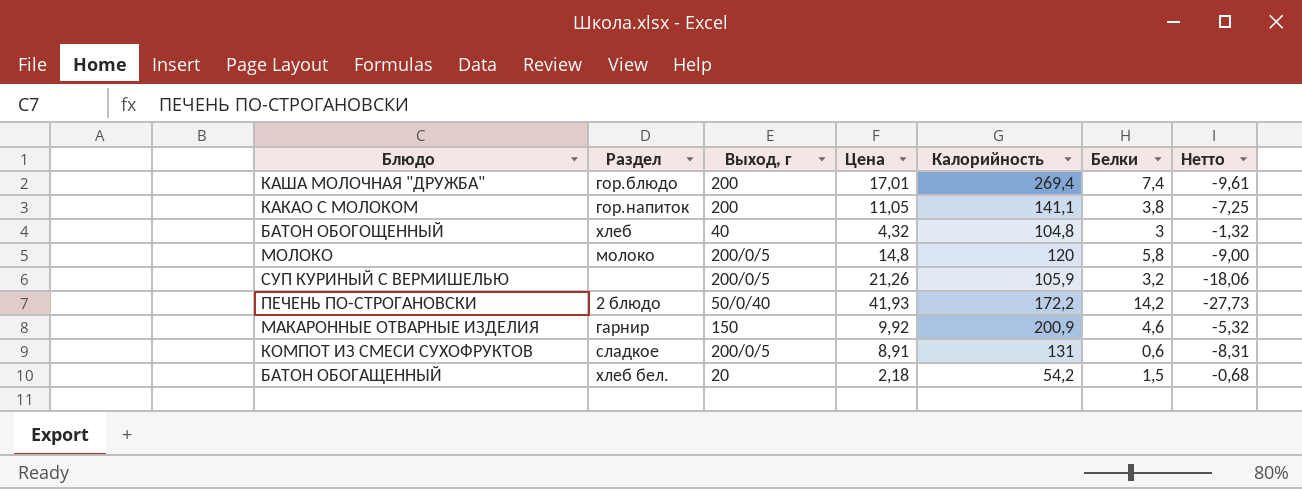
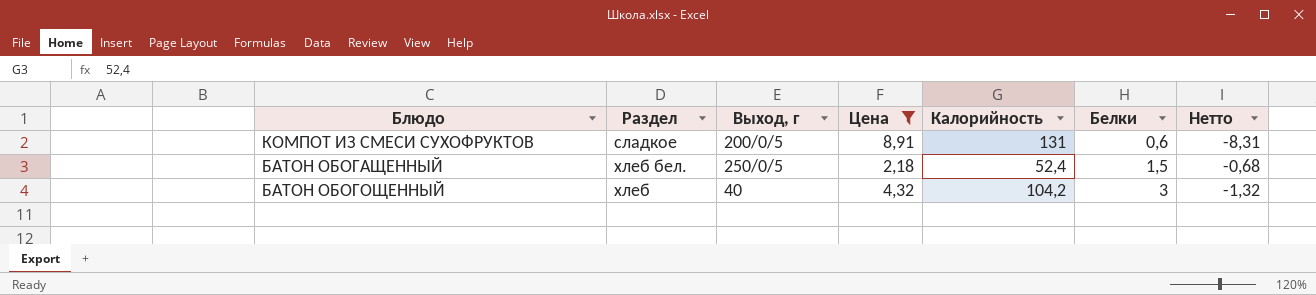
filter: none -> Цена <= 8,91
row order: none -> Белки ascending
БАТОН ОБОГАЩЕННЫЙ | Выход, г: 20 -> 250/0/5
БАТОН ОБОГАЩЕННЫЙ | Калорийность: 54,2 -> 52,4
БАТОН ОБОГОЩЕННЫЙ | Калорийность: 104,8 -> 104,2

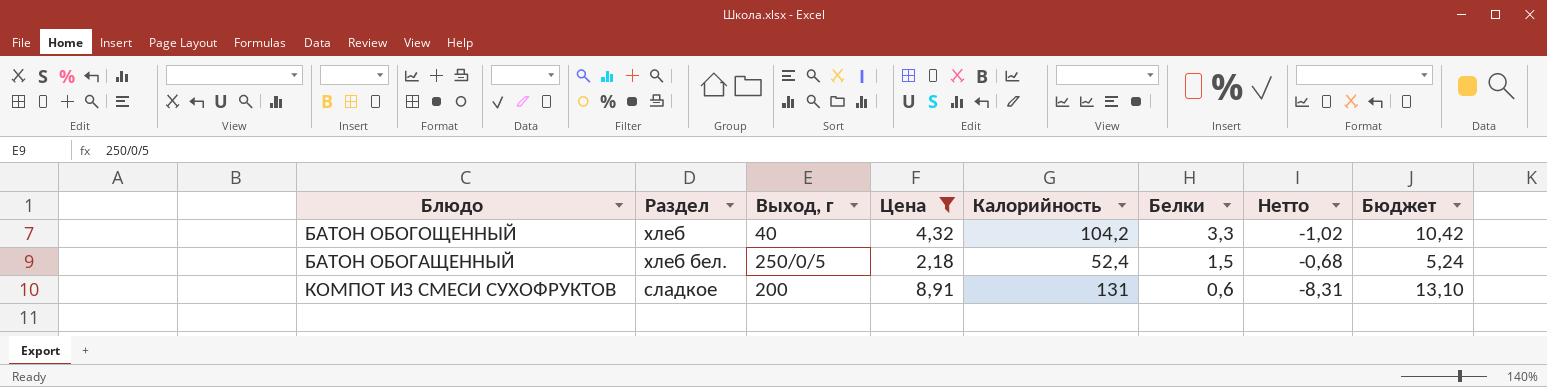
row order: Белки ascending -> Белки descending
column Бюджет | formula: none -> [Калорийность] * 0,1
БАТОН ОБОГОЩЕННЫЙ | Белки: 3 -> 3,3
БАТОН ОБОГОЩЕННЫЙ | Нетто: -1,32 -> -1,02
КОМПОТ ИЗ СМЕСИ СУХОФРУКТОВ | Выход, г: 200/0/5 -> 200

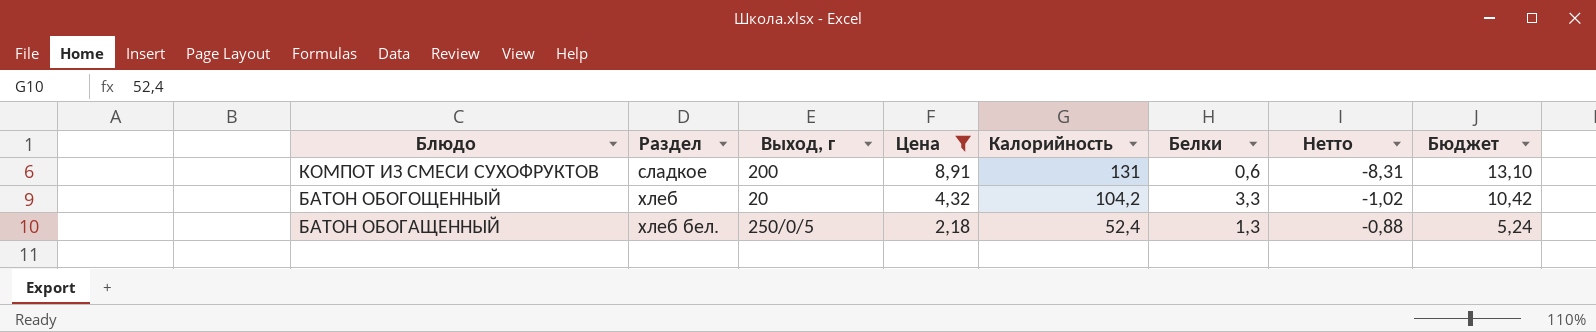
row order: Белки descending -> Блюдо descending
БАТОН ОБОГОЩЕННЫЙ | Выход, г: 40 -> 20
БАТОН ОБОГАЩЕННЫЙ | Белки: 1,5 -> 1,3
БАТОН ОБОГАЩЕННЫЙ | Нетто: -0,68 -> -0,88

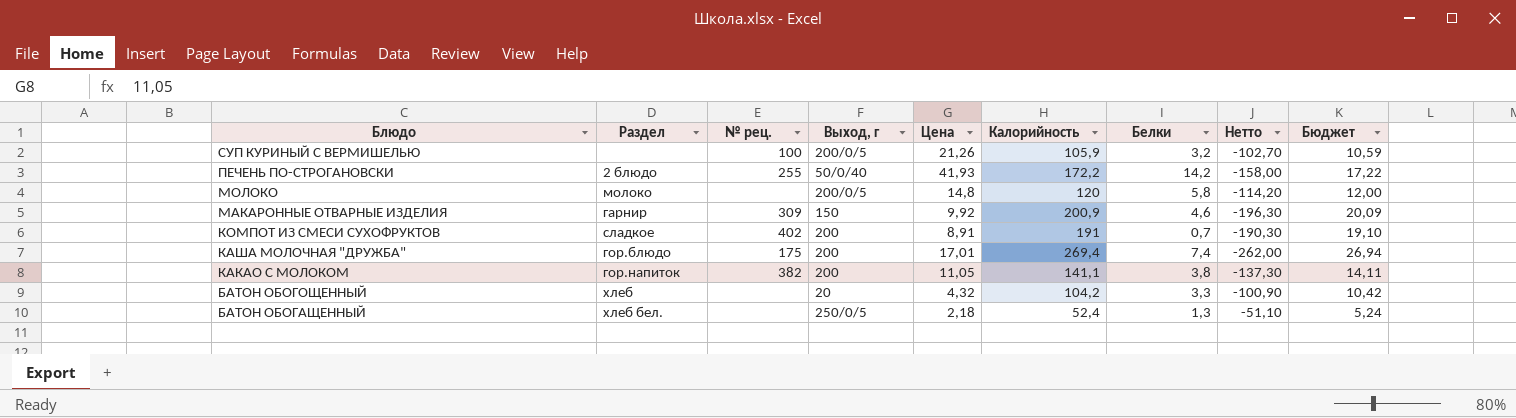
filter: Цена <= 8,91 -> none
column № рец. | position: none -> 3
column Нетто | formula: [Белки] - [Цена] -> [Белки] - [Калорийность]
КОМПОТ ИЗ СМЕСИ СУХОФРУКТОВ | Калорийность: 131 -> 191
КОМПОТ ИЗ СМЕСИ СУХОФРУКТОВ | Белки: 0,6 -> 0,7
КОМПОТ ИЗ СМЕСИ СУХОФРУКТОВ | Бюджет: 13,10 -> 19,10

